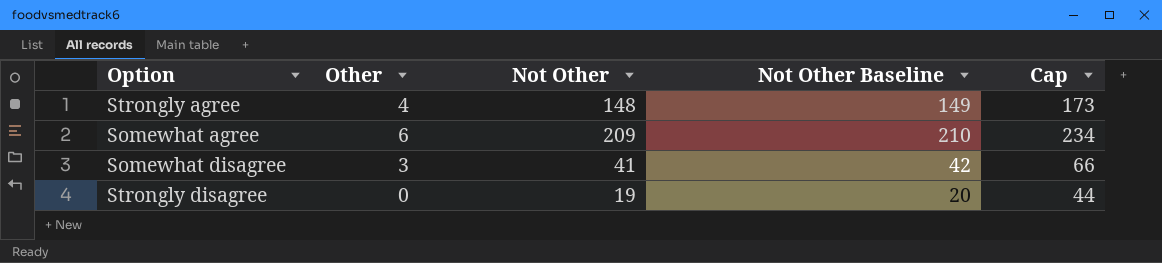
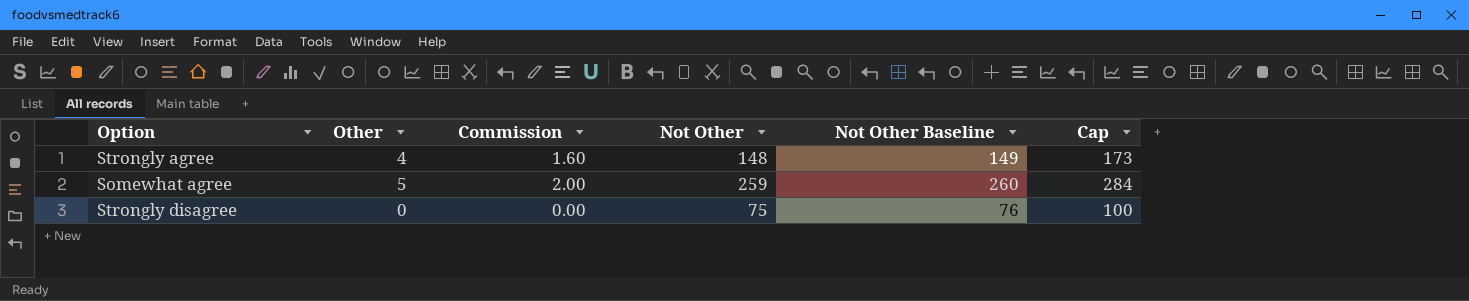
column Commission | formula: none -> [Other] * 0.4
row Somewhat disagree: 3 | 41 | 42 | 66 -> none
Somewhat agree | Other: 6 -> 5
Somewhat agree | Not Other: 209 -> 259
Somewhat agree | Not Other Baseline: 210 -> 260
Somewhat agree | Cap: 234 -> 284
Strongly disagree | Not Other: 19 -> 75
Strongly disagree | Not Other Baseline: 20 -> 76
Strongly disagree | Cap: 44 -> 100

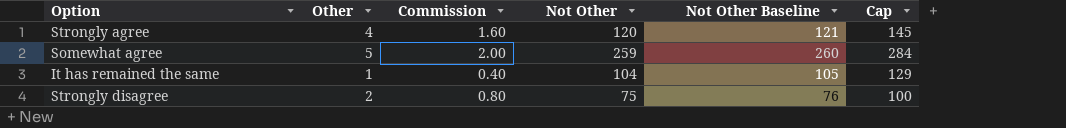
Strongly agree | Not Other: 148 -> 120
Strongly agree | Not Other Baseline: 149 -> 121
Strongly agree | Cap: 173 -> 145
row It has remained the same: none -> 1 | 0.40 | 104 | 105 | 129
Strongly disagree | Other: 0 -> 2
Strongly disagree | Commission: 0.00 -> 0.80

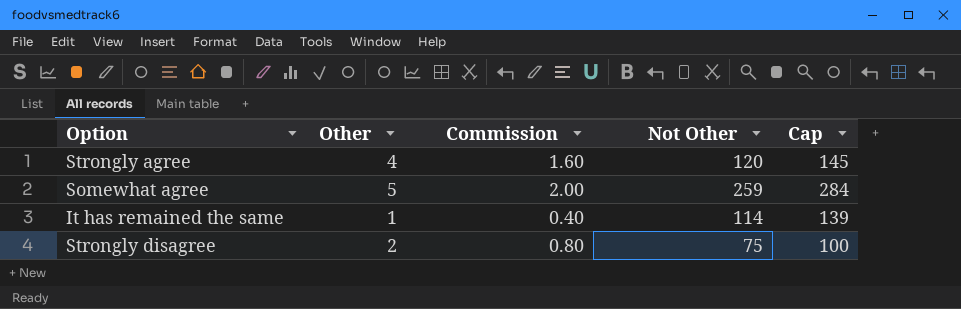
column Not Other Baseline | formula: [Not Other] + 1 -> none
It has remained the same | Not Other: 104 -> 114
It has remained the same | Cap: 129 -> 139

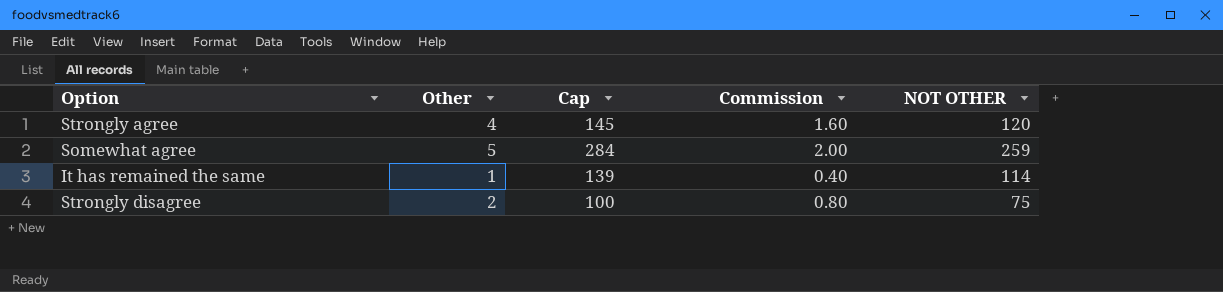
column Cap | position: 5 -> 3
column name: Not Other -> NOT OTHER

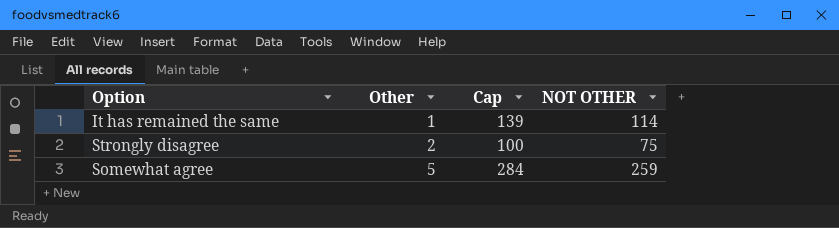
row order: none -> Other ascending
column Commission | formula: [Other] * 0.4 -> none
row Strongly agree: 4 | 145 | 1.60 | 120 -> none

